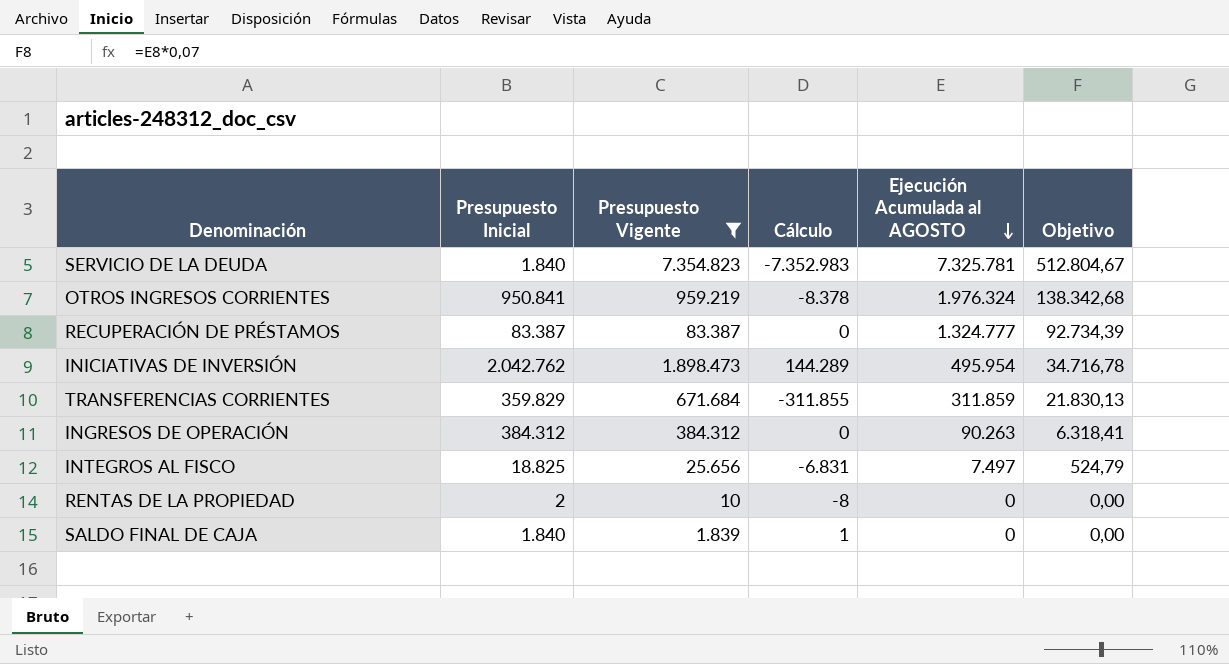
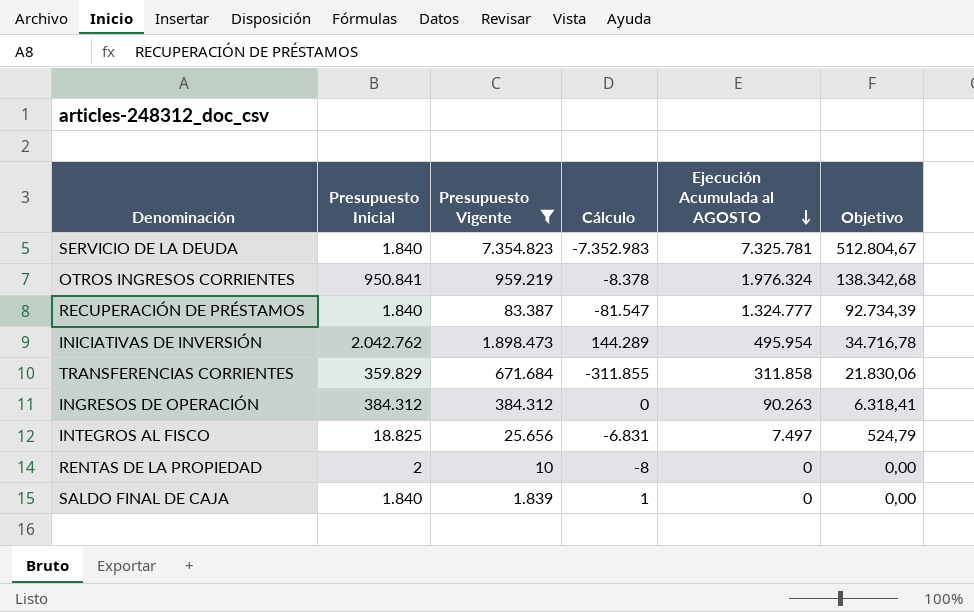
RECUPERACIÓN DE PRÉSTAMOS | Presupuesto Inicial: 83.387 -> 1.840
RECUPERACIÓN DE PRÉSTAMOS | Cálculo: 0 -> -81.547
TRANSFERENCIAS CORRIENTES | Ejecución Acumulada al AGOSTO: 311.859 -> 311.858
TRANSFERENCIAS CORRIENTES | Objetivo: 21.830,13 -> 21.830,06

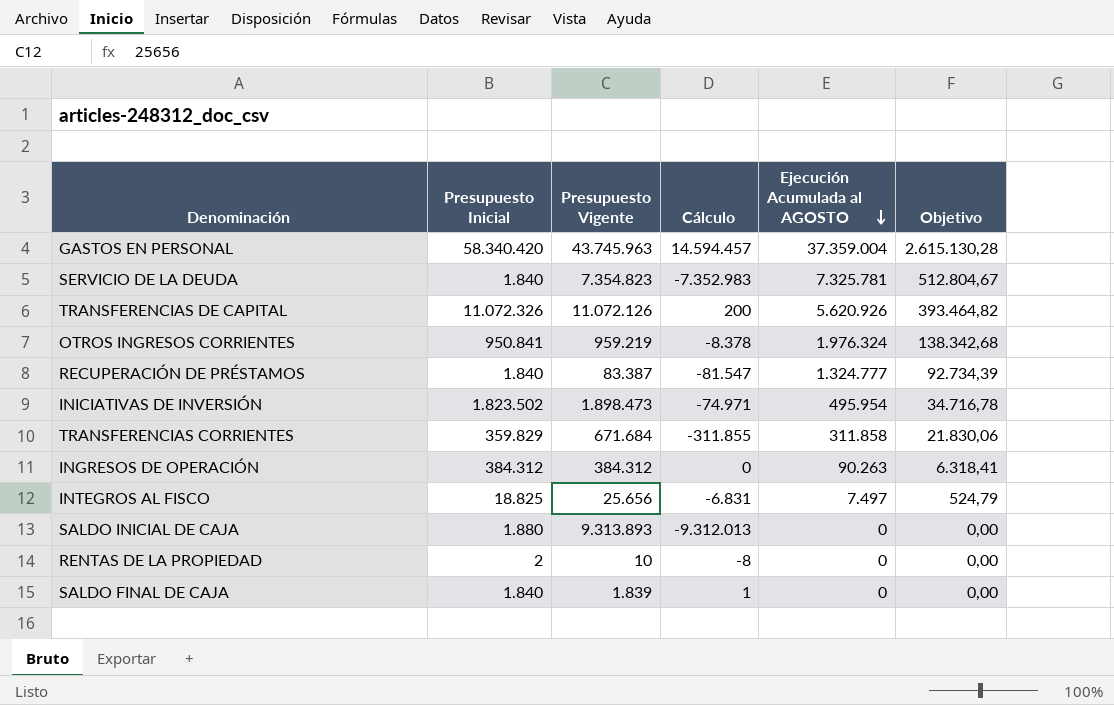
filter: Presupuesto Vigente <= 7.354.823 -> none
INICIATIVAS DE INVERSIÓN | Presupuesto Inicial: 2.042.762 -> 1.823.502
INICIATIVAS DE INVERSIÓN | Cálculo: 144.289 -> -74.971

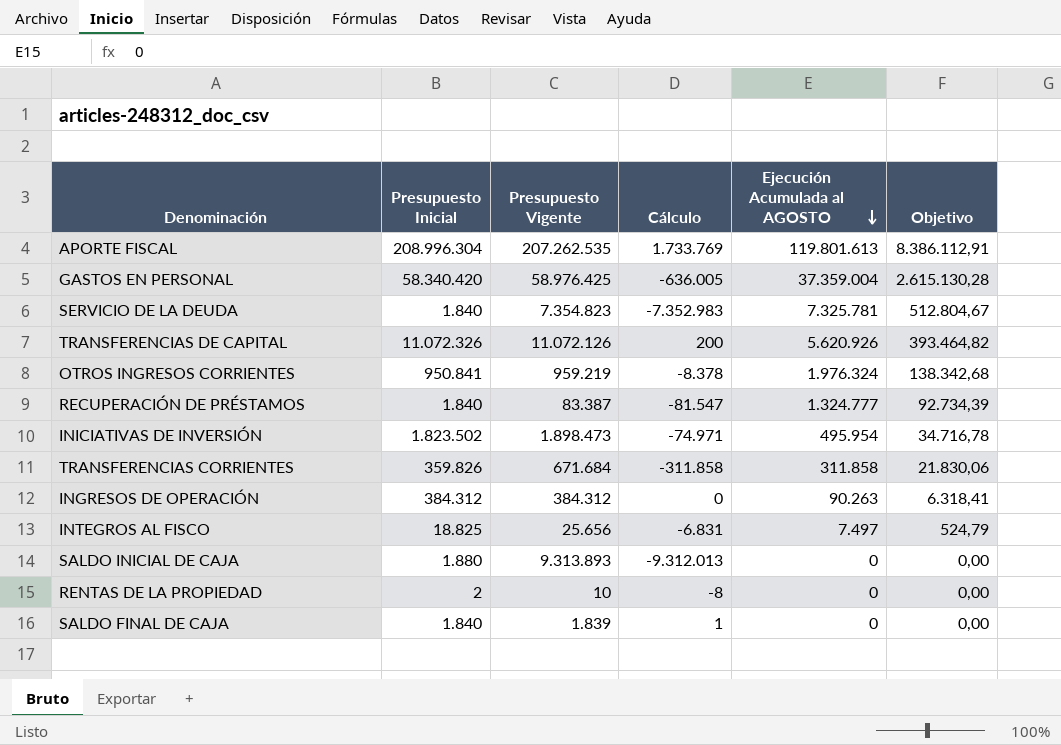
row APORTE FISCAL: none -> 208.996.304 | 207.262.535 | 1.733.769 | 119.801.613 | 8.386.112,91
GASTOS EN PERSONAL | Presupuesto Vigente: 43.745.963 -> 58.976.425
GASTOS EN PERSONAL | Cálculo: 14.594.457 -> -636.005
TRANSFERENCIAS CORRIENTES | Presupuesto Inicial: 359.829 -> 359.826
TRANSFERENCIAS CORRIENTES | Cálculo: -311.855 -> -311.858

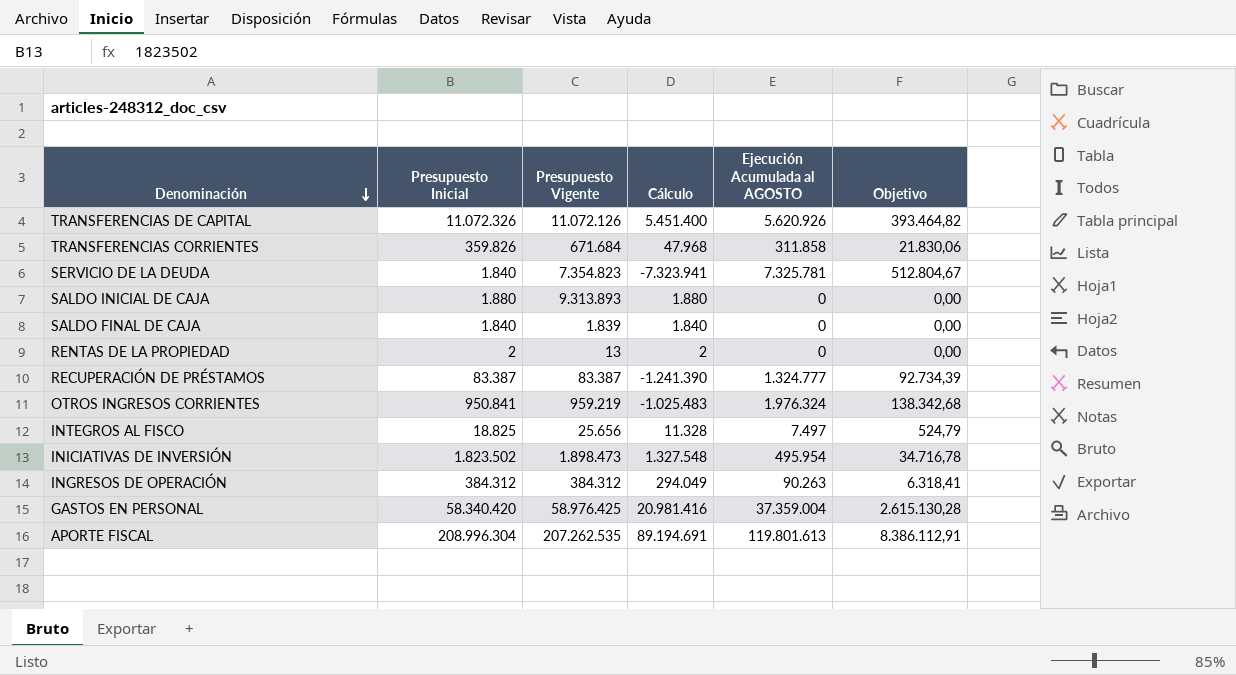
row order: Ejecución Acumulada al AGOSTO descending -> Denominación descending
column Cálculo | formula: [Presupuesto Inicial] - [Presupuesto Vigente] -> [Presupuesto Inicial] - [Ejecución Acumulada al AGOSTO]
RENTAS DE LA PROPIEDAD | Presupuesto Vigente: 10 -> 13
RECUPERACIÓN DE PRÉSTAMOS | Presupuesto Inicial: 1.840 -> 83.387

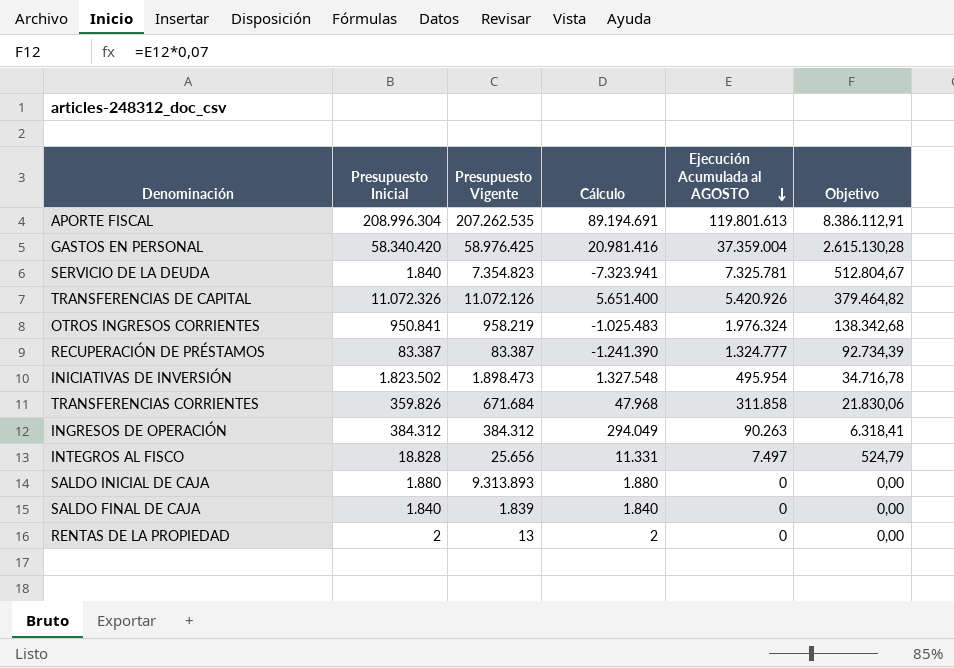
row order: Denominación descending -> Ejecución Acumulada al AGOSTO descending
TRANSFERENCIAS DE CAPITAL | Cálculo: 5.451.400 -> 5.651.400
TRANSFERENCIAS DE CAPITAL | Ejecución Acumulada al AGOSTO: 5.620.926 -> 5.420.926
TRANSFERENCIAS DE CAPITAL | Objetivo: 393.464,82 -> 379.464,82
OTROS INGRESOS CORRIENTES | Presupuesto Vigente: 959.219 -> 958.219
INTEGROS AL FISCO | Presupuesto Inicial: 18.825 -> 18.828
INTEGROS AL FISCO | Cálculo: 11.328 -> 11.331

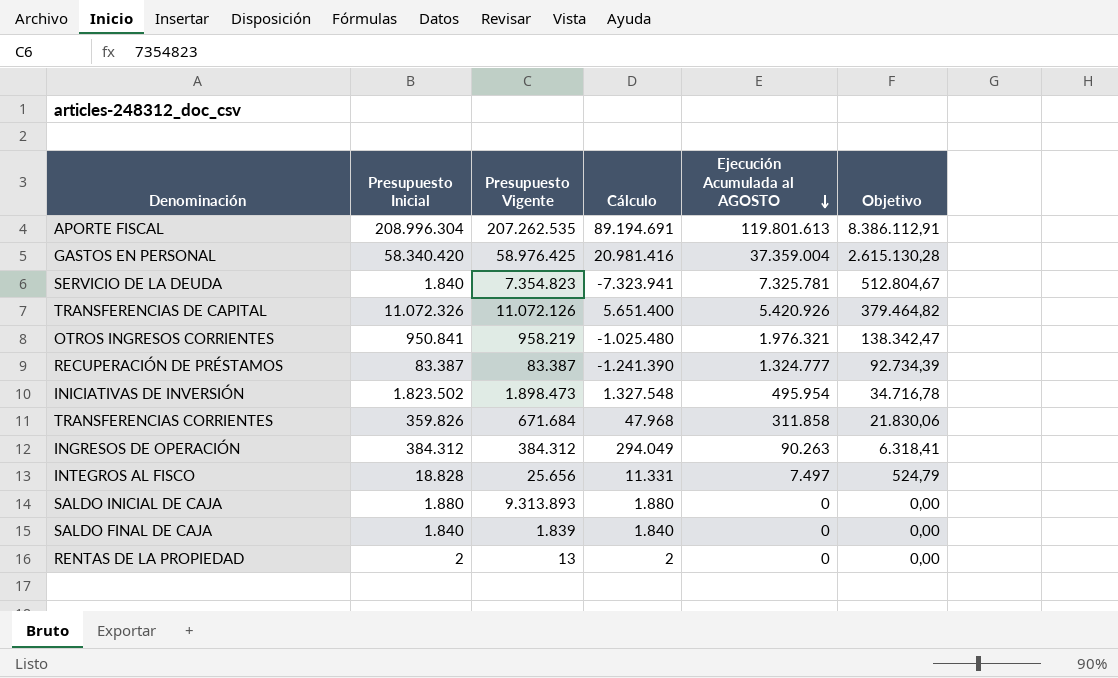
OTROS INGRESOS CORRIENTES | Cálculo: -1.025.483 -> -1.025.480
OTROS INGRESOS CORRIENTES | Ejecución Acumulada al AGOSTO: 1.976.324 -> 1.976.321
OTROS INGRESOS CORRIENTES | Objetivo: 138.342,68 -> 138.342,47

